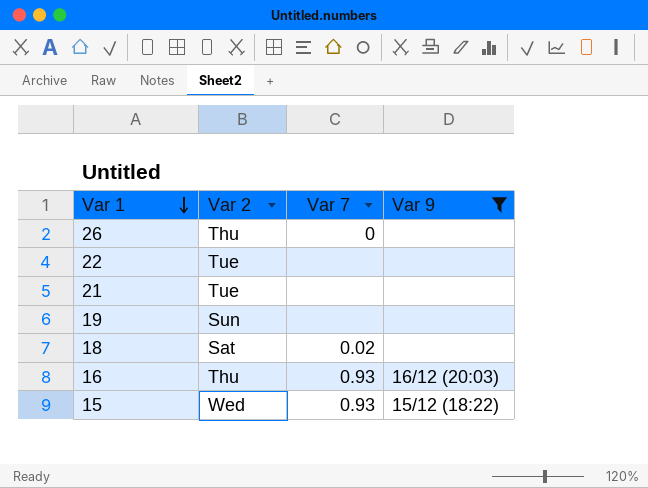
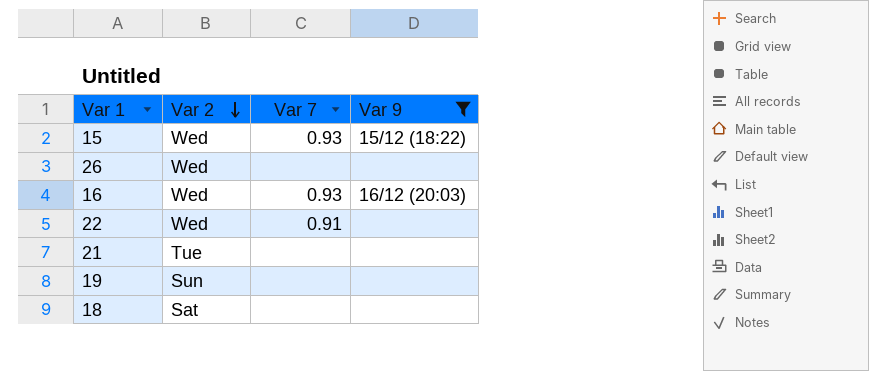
row order: Var 1 descending -> Var 2 descending
26 | Var 2: Thu -> Wed
26 | Var 7: 0 -> none
16 | Var 2: Thu -> Wed
22 | Var 2: Tue -> Wed
22 | Var 7: none -> 0.91
18 | Var 7: 0.02 -> none

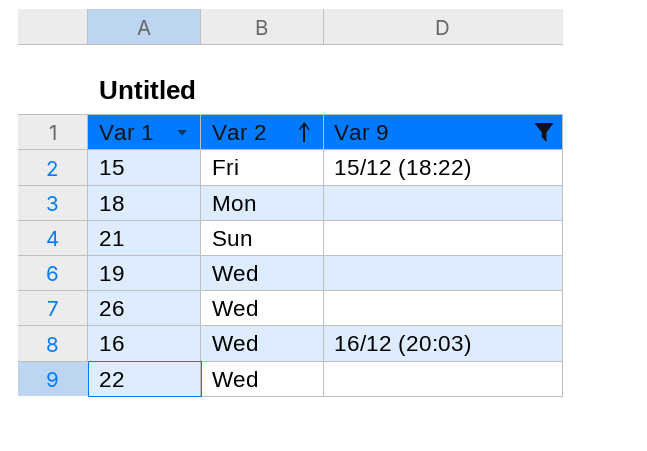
row order: Var 2 descending -> Var 2 ascending
column Var 7 | position: 3 -> none
15 | Var 2: Wed -> Fri
18 | Var 2: Sat -> Mon
21 | Var 2: Tue -> Sun
19 | Var 2: Sun -> Wed

